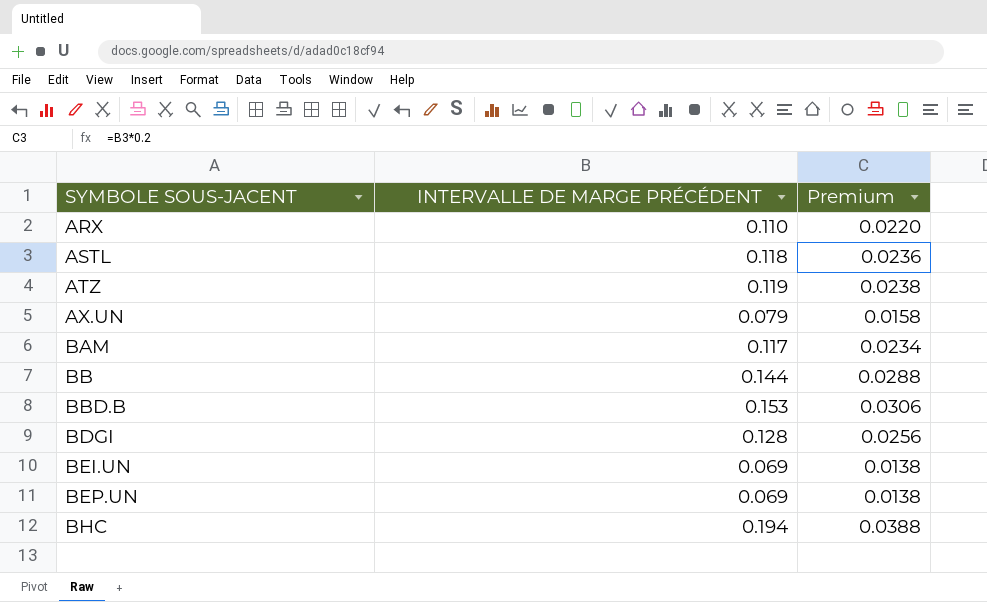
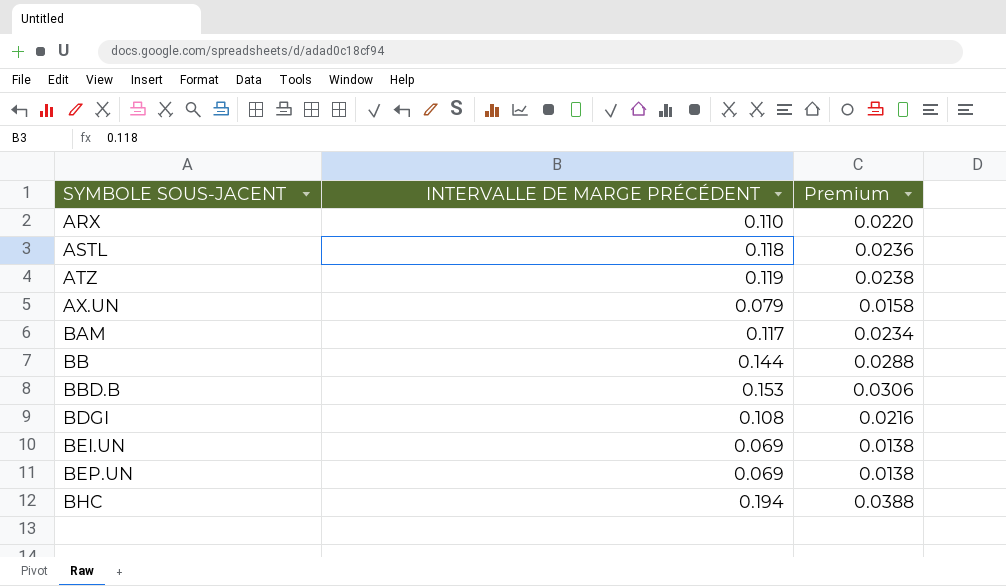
BDGI | INTERVALLE DE MARGE PRÉCÉDENT: 0.128 -> 0.108
BDGI | Premium: 0.0256 -> 0.0216

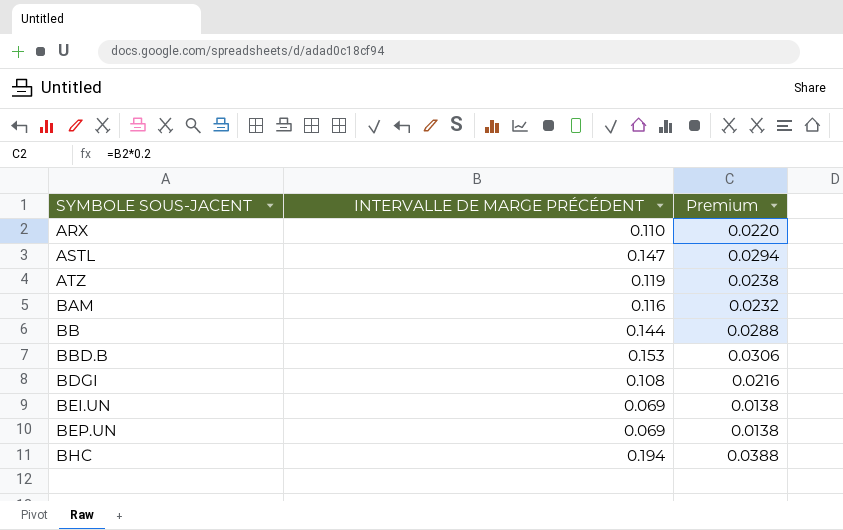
row AX.UN: 0.079 | 0.0158 -> none
ASTL | INTERVALLE DE MARGE PRÉCÉDENT: 0.118 -> 0.147
ASTL | Premium: 0.0236 -> 0.0294
BAM | INTERVALLE DE MARGE PRÉCÉDENT: 0.117 -> 0.116
BAM | Premium: 0.0234 -> 0.0232

